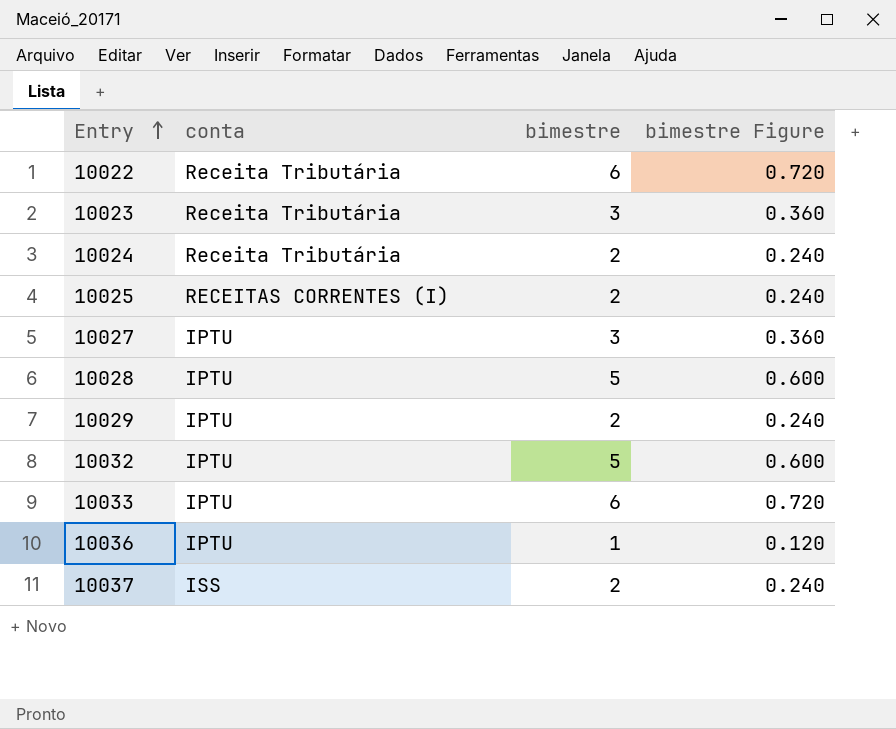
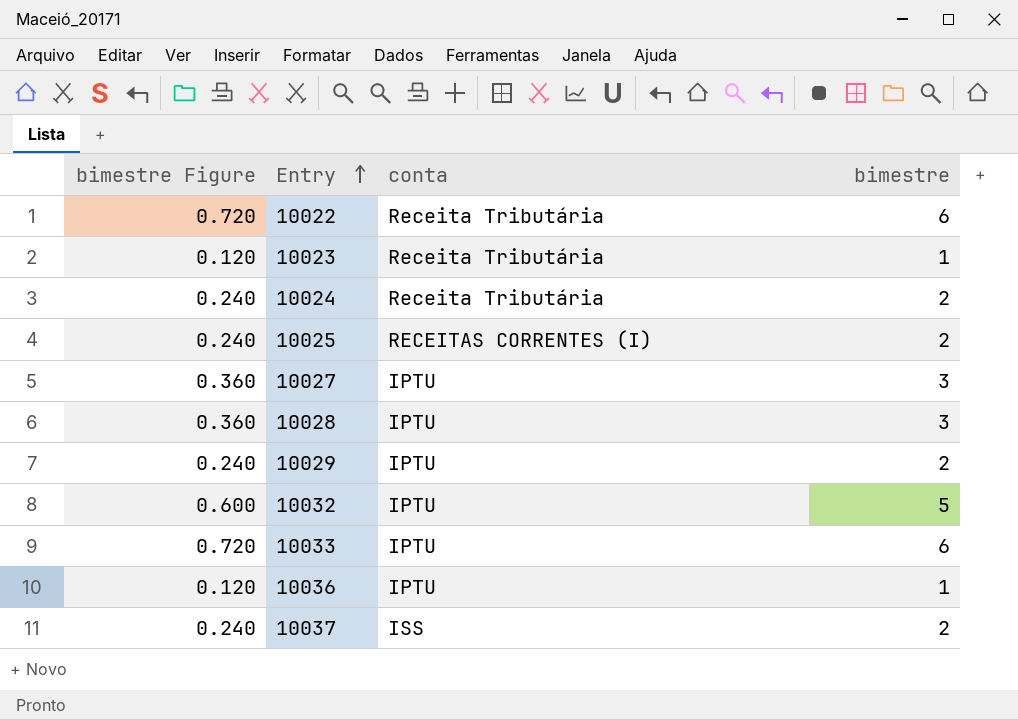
column bimestre Figure | position: 4 -> 1
10023 | bimestre Figure: 0.360 -> 0.120
10023 | bimestre: 3 -> 1
10028 | bimestre Figure: 0.600 -> 0.360
10028 | bimestre: 5 -> 3

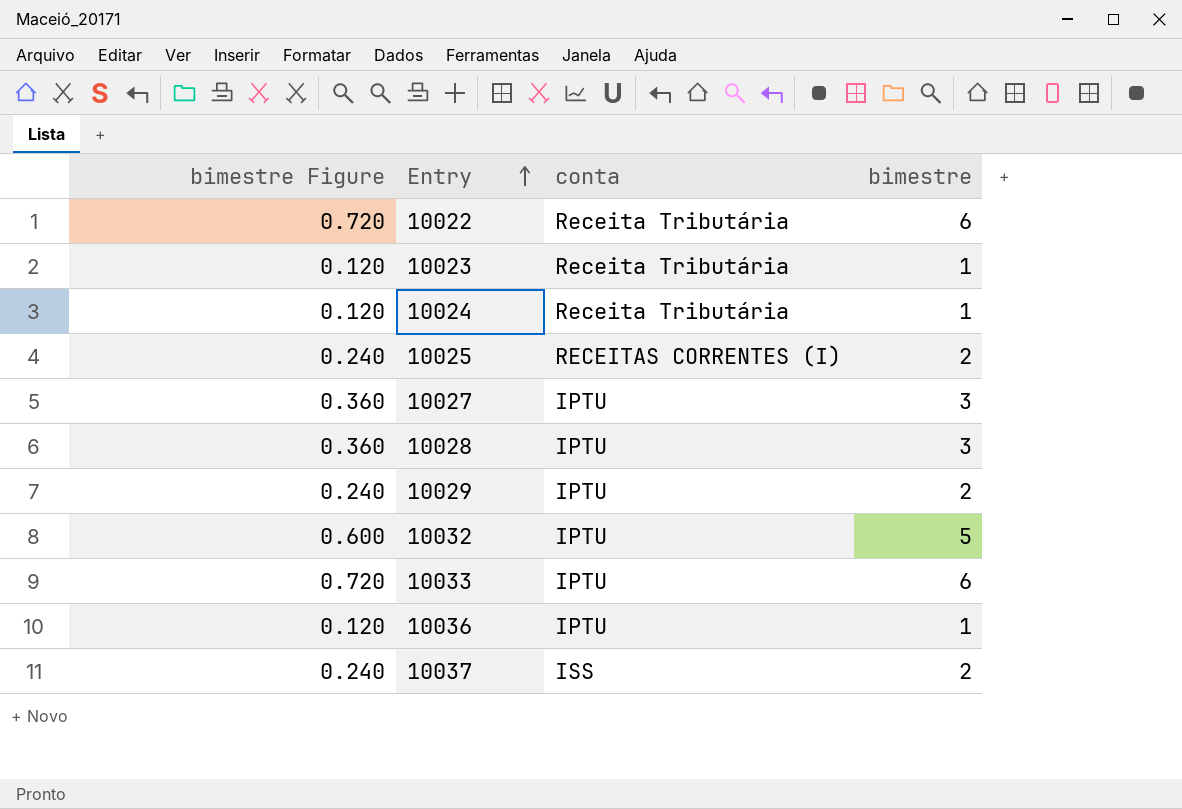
10024 | bimestre Figure: 0.240 -> 0.120
10024 | bimestre: 2 -> 1

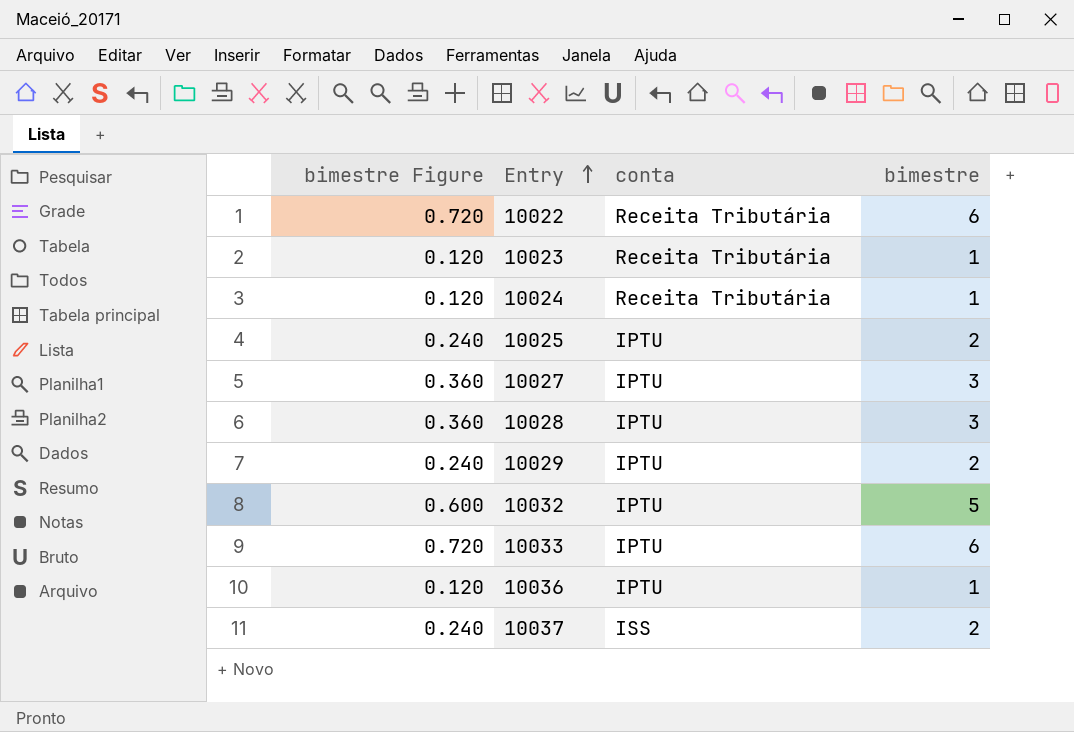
10025 | conta: RECEITAS CORRENTES (I) -> IPTU

